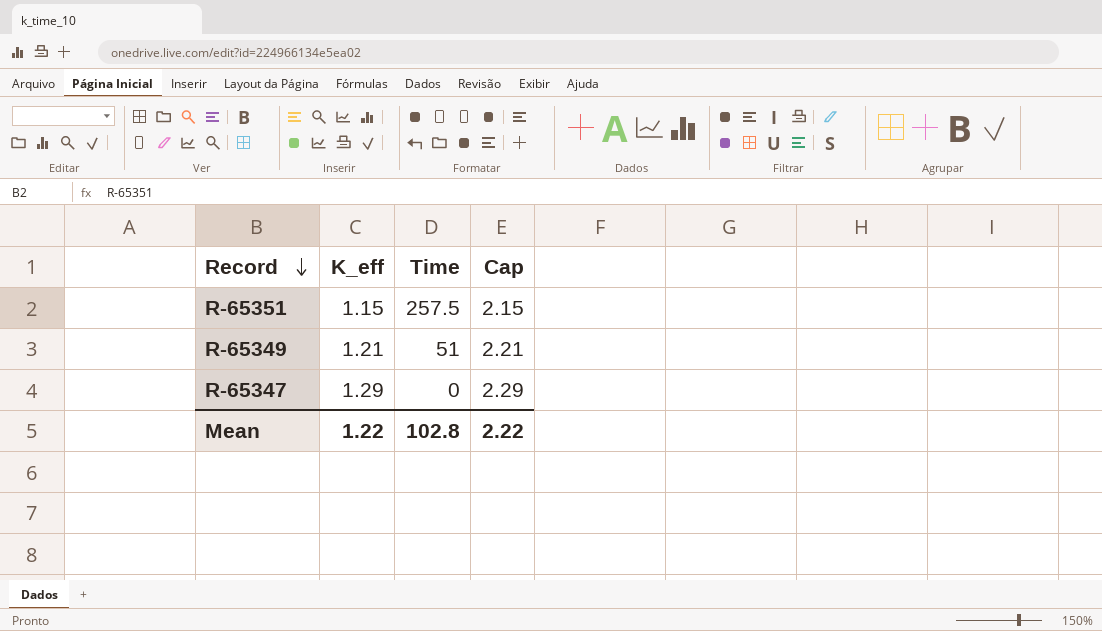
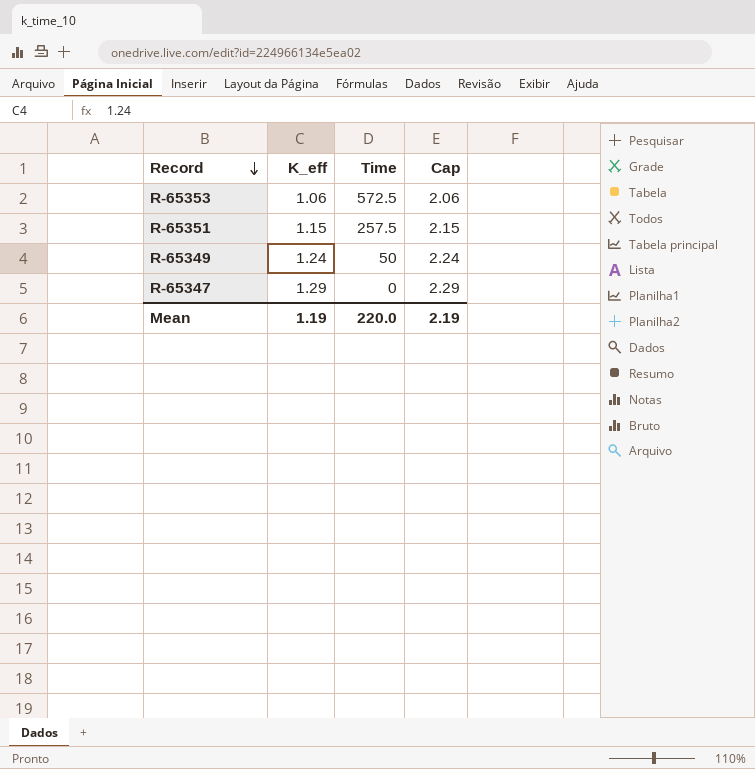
row R-65353: none -> 1.06 | 572.5 | 2.06
R-65349 | K_eff: 1.21 -> 1.24
R-65349 | Time: 51 -> 50
R-65349 | Cap: 2.21 -> 2.24
Mean | K_eff: 1.22 -> 1.19
Mean | Time: 102.8 -> 220.0
Mean | Cap: 2.22 -> 2.19

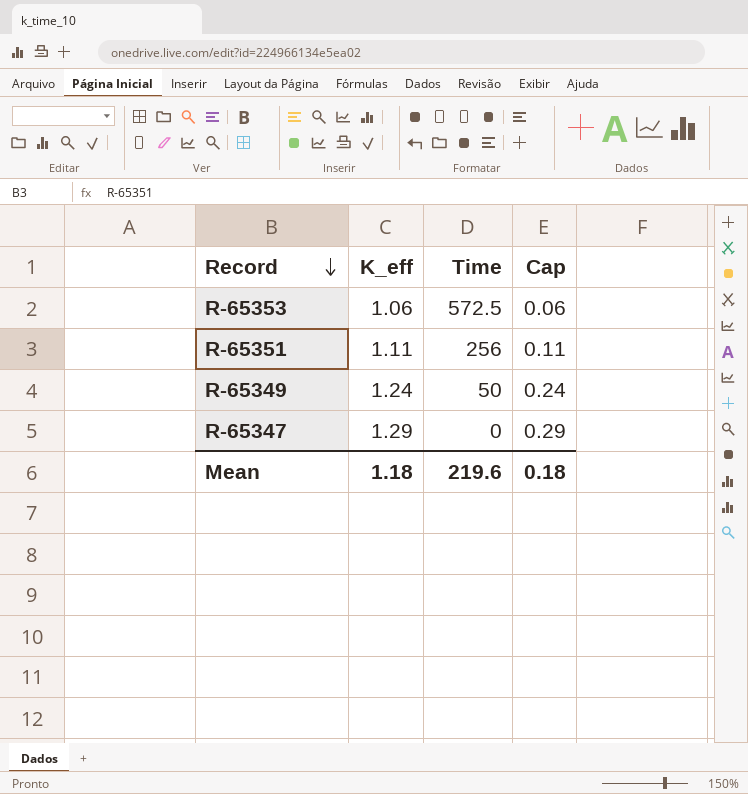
column Cap | formula: [K_eff] + 1 -> [K_eff] - 1
R-65351 | K_eff: 1.15 -> 1.11
R-65351 | Time: 257.5 -> 256
Mean | K_eff: 1.19 -> 1.18
Mean | Time: 220.0 -> 219.6
Mean | Cap: 2.19 -> 0.18

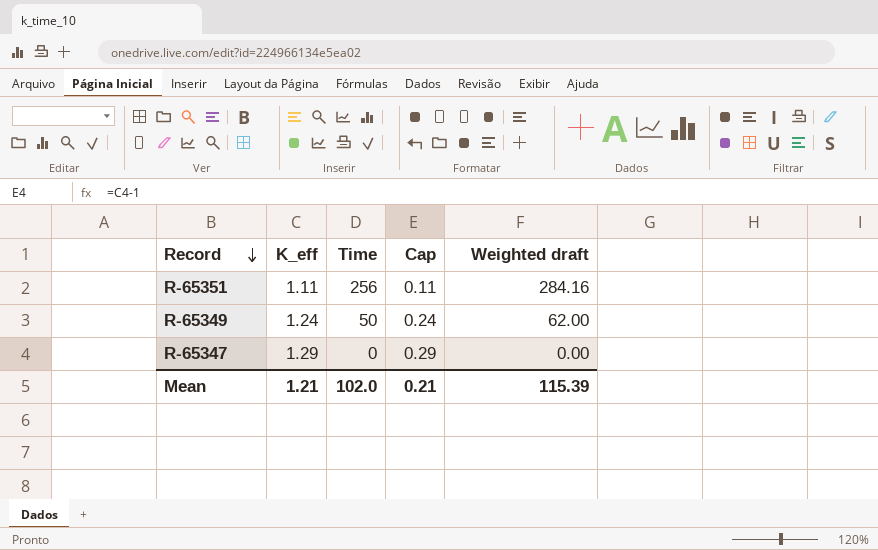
column Weighted draft | formula: none -> [K_eff] * [Time]
row R-65353: 1.06 | 572.5 | 0.06 -> none
Mean | K_eff: 1.18 -> 1.21
Mean | Time: 219.6 -> 102.0
Mean | Cap: 0.18 -> 0.21

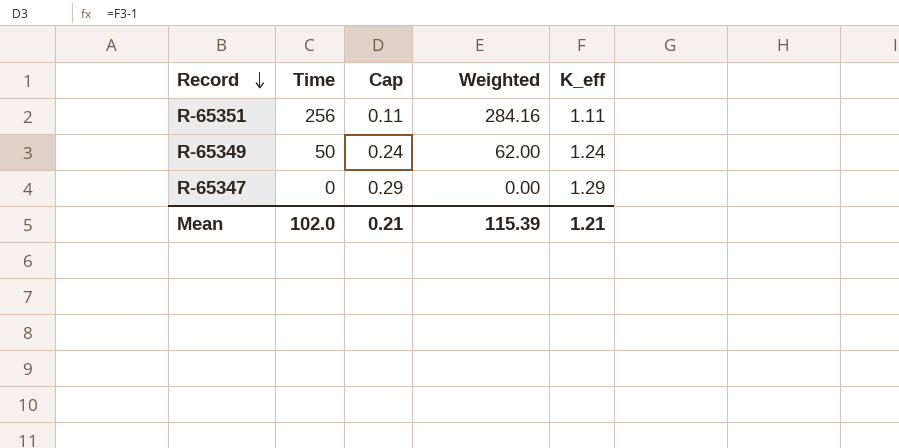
column name: Weighted draft -> Weighted
column K_eff | position: 2 -> 5

